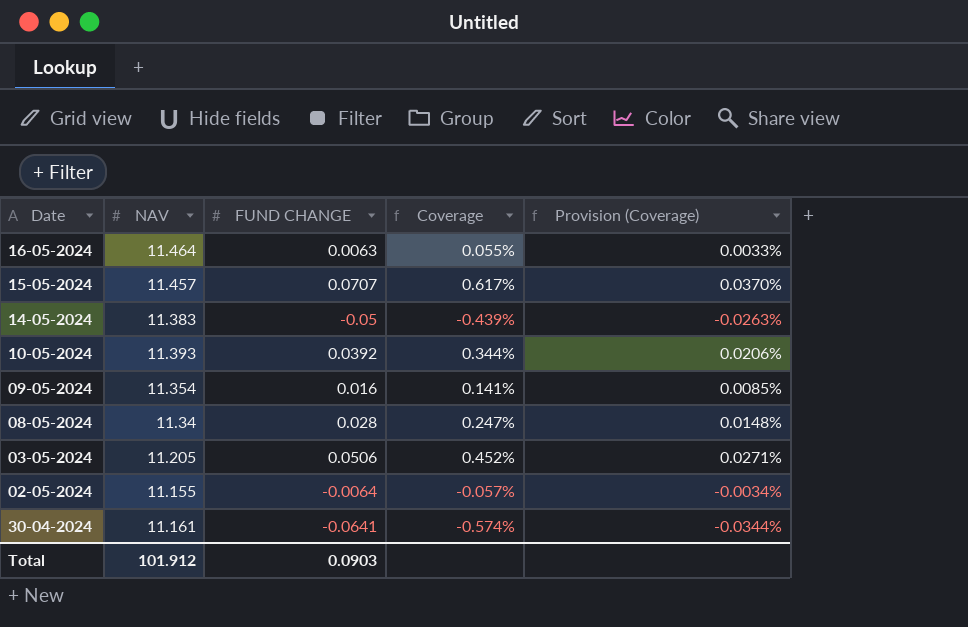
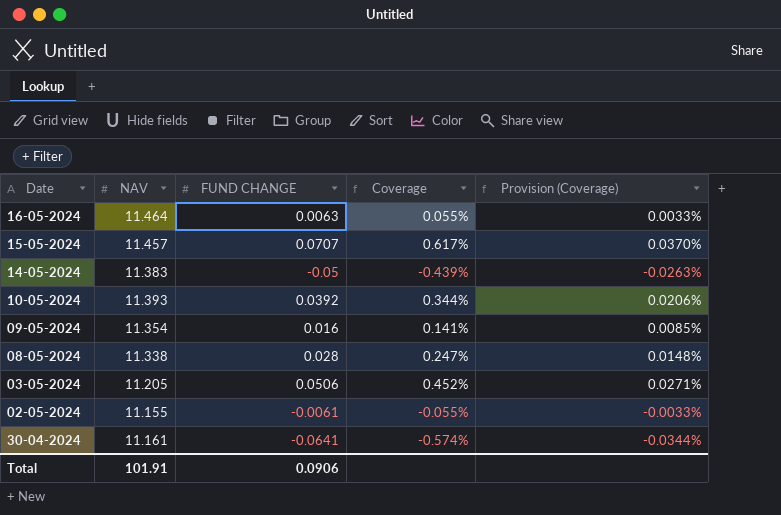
08-05-2024 | NAV: 11.34 -> 11.338
02-05-2024 | FUND CHANGE: -0.0064 -> -0.0061
02-05-2024 | Coverage: -0.057% -> -0.055%
02-05-2024 | Provision (Coverage): -0.0034% -> -0.0033%
Total | NAV: 101.912 -> 101.91
Total | FUND CHANGE: 0.0903 -> 0.0906

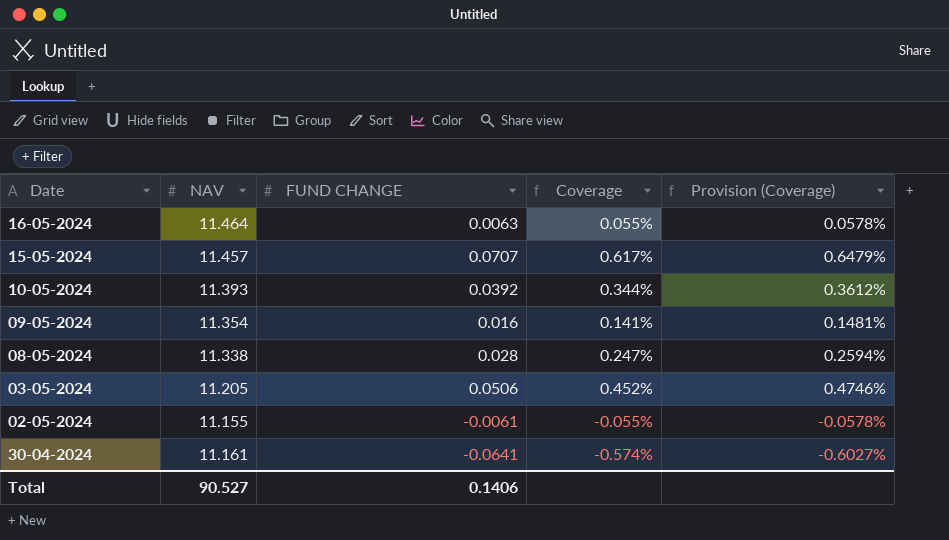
column Provision (Coverage) | formula: [Coverage] * 0.06 -> [Coverage] * 1.05
row 14-05-2024: 11.383 | -0.05 | -0.439% | -0.0263% -> none
Total | NAV: 101.91 -> 90.527
Total | FUND CHANGE: 0.0906 -> 0.1406

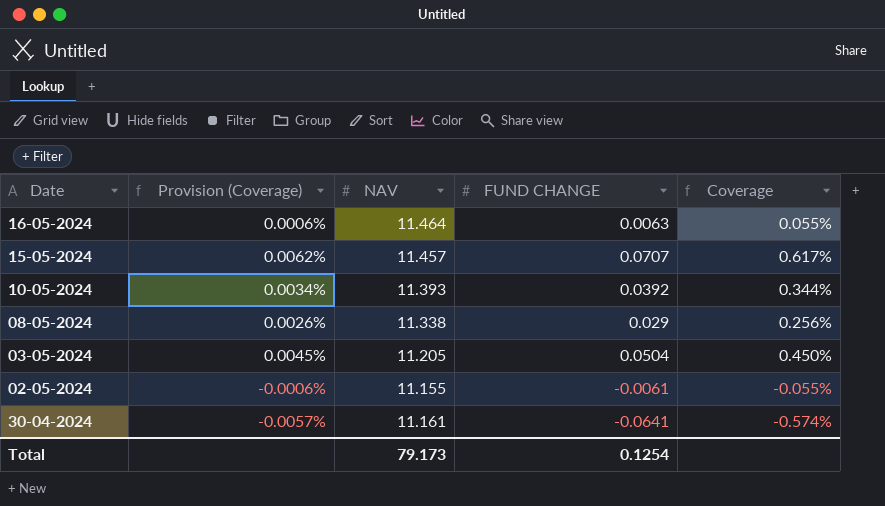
column Provision (Coverage) | formula: [Coverage] * 1.05 -> [Coverage] * 0.01
column Provision (Coverage) | position: 5 -> 2
row 09-05-2024: 11.354 | 0.016 | 0.141% | 0.1481% -> none
08-05-2024 | FUND CHANGE: 0.028 -> 0.029
08-05-2024 | Coverage: 0.247% -> 0.256%
03-05-2024 | FUND CHANGE: 0.0506 -> 0.0504
03-05-2024 | Coverage: 0.452% -> 0.450%
Total | NAV: 90.527 -> 79.173
Total | FUND CHANGE: 0.1406 -> 0.1254

